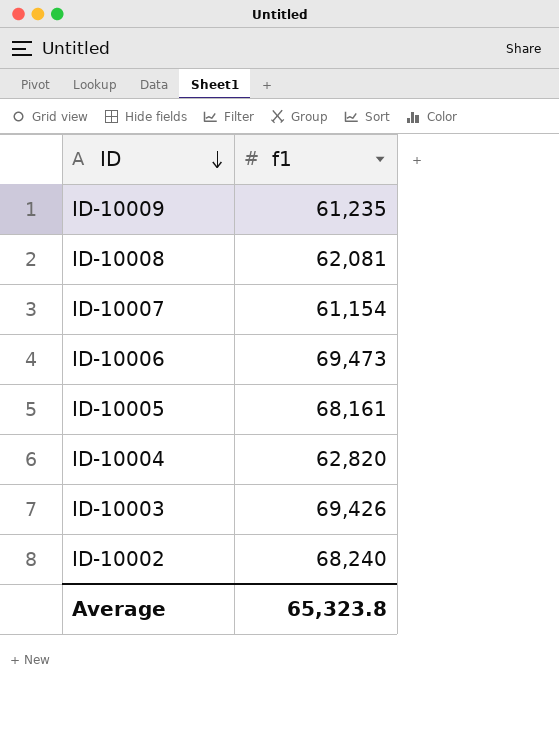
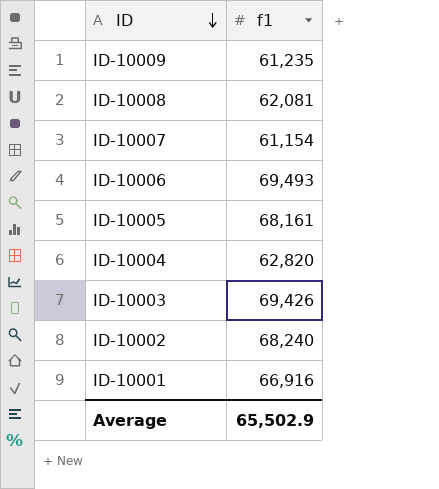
ID-10006 | f1: 69,473 -> 69,493
row ID-10001: none -> 66,916
Average | f1: 65,323.8 -> 65,502.9

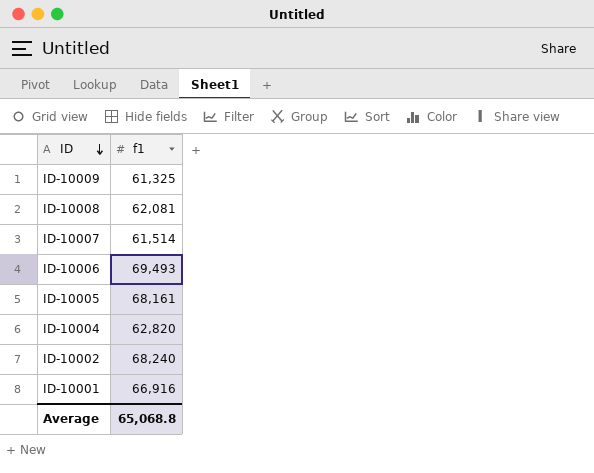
row ID-10003: 69,426 -> none
ID-10009 | f1: 61,235 -> 61,325
ID-10007 | f1: 61,154 -> 61,514
Average | f1: 65,502.9 -> 65,068.8

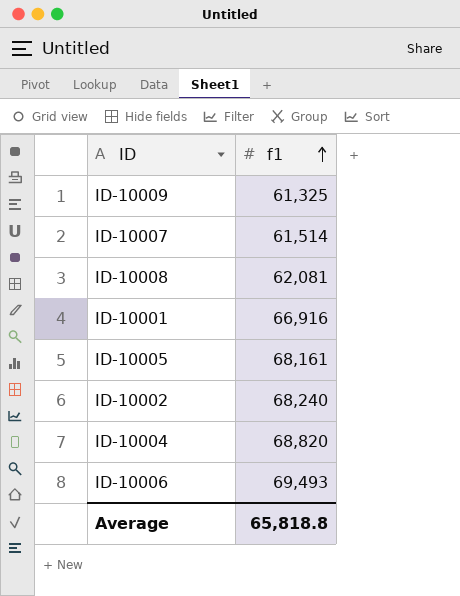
row order: ID descending -> f1 ascending
ID-10004 | f1: 62,820 -> 68,820
Average | f1: 65,068.8 -> 65,818.8

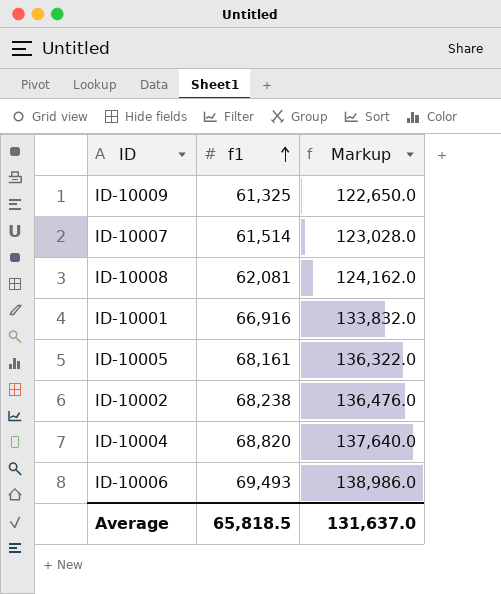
column Markup | formula: none -> [f1] * 2
ID-10002 | f1: 68,240 -> 68,238
Average | f1: 65,818.8 -> 65,818.5

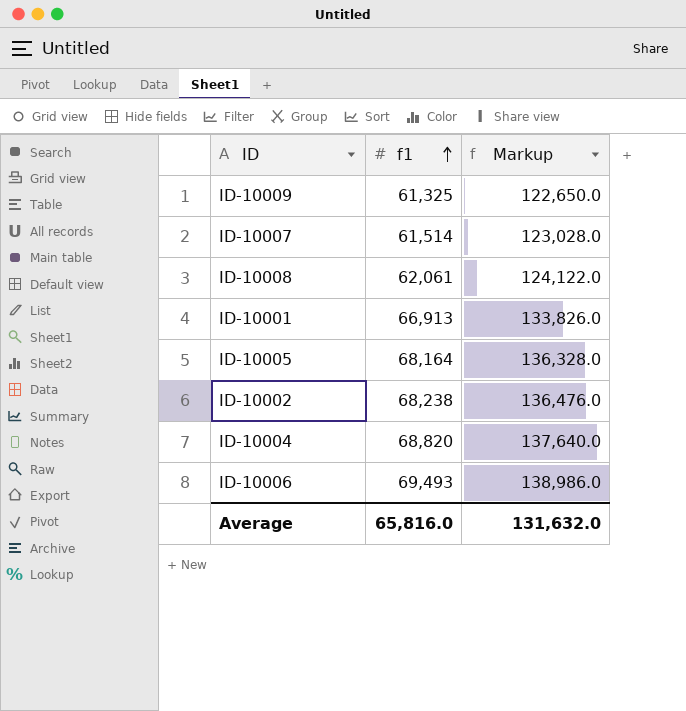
ID-10008 | f1: 62,081 -> 62,061
ID-10008 | Markup: 124,162.0 -> 124,122.0
ID-10001 | f1: 66,916 -> 66,913
ID-10001 | Markup: 133,832.0 -> 133,826.0
ID-10005 | f1: 68,161 -> 68,164
ID-10005 | Markup: 136,322.0 -> 136,328.0
Average | f1: 65,818.5 -> 65,816.0
Average | Markup: 131,637.0 -> 131,632.0

